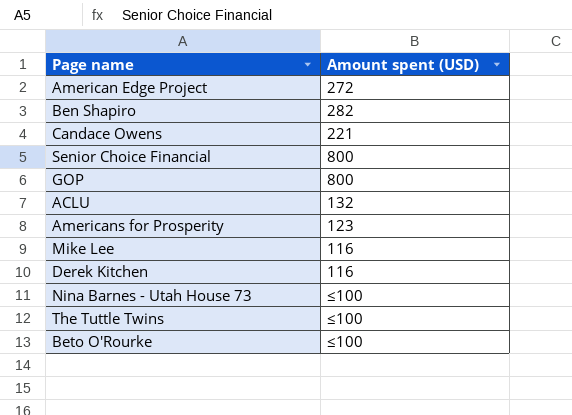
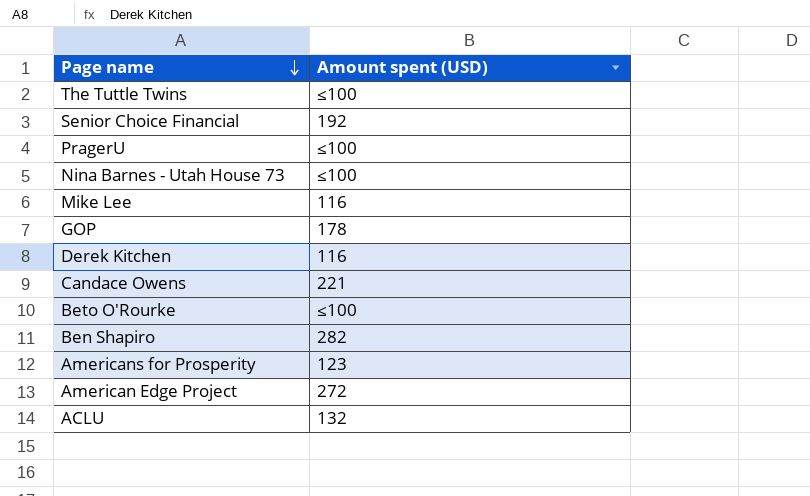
row order: none -> Page name descending
Senior Choice Financial | Amount spent (USD): 800 -> 192
row PragerU: none -> ≤100
GOP | Amount spent (USD): 800 -> 178

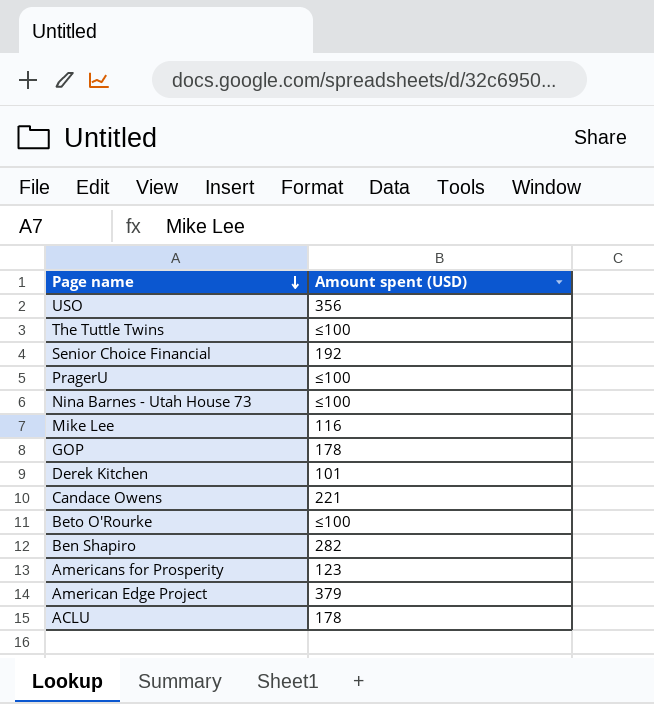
row USO: none -> 356
Derek Kitchen | Amount spent (USD): 116 -> 101
American Edge Project | Amount spent (USD): 272 -> 379
ACLU | Amount spent (USD): 132 -> 178

